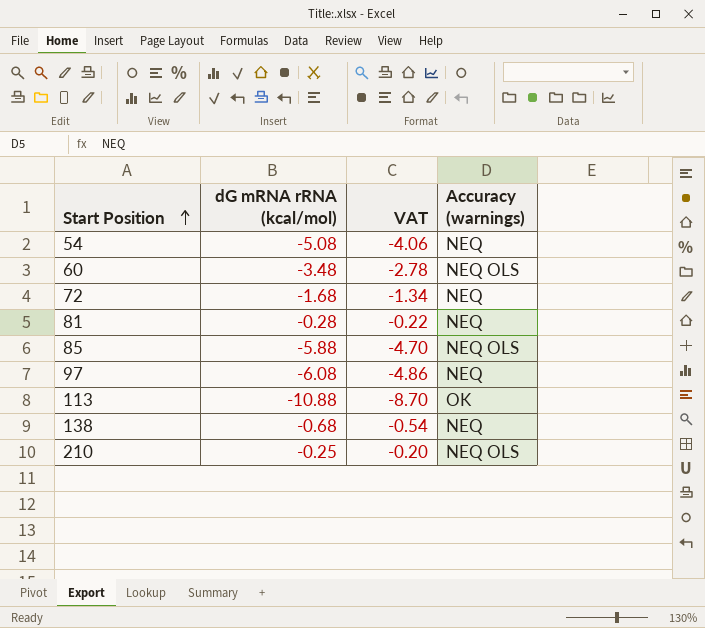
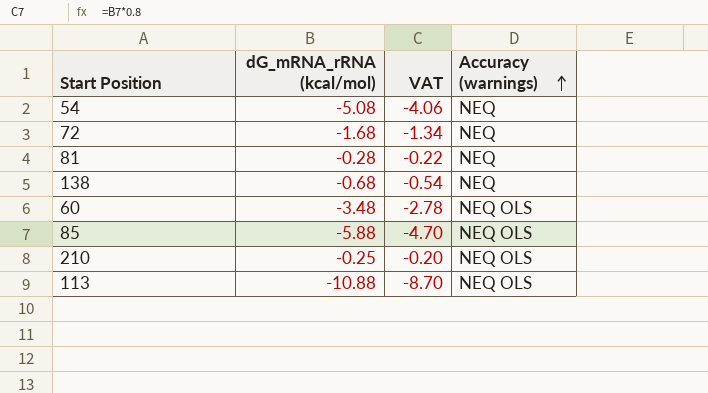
row order: Start Position ascending -> Accuracy (warnings) ascending
column name: dG mRNA rRNA (kcal/mol) -> dG_mRNA_rRNA (kcal/mol)
row 97: -6.08 | -4.86 | NEQ -> none
113 | Accuracy (warnings): OK -> NEQ OLS

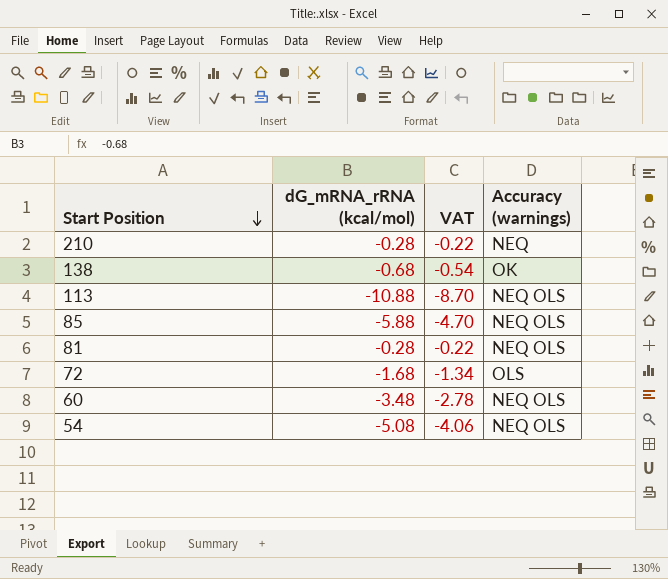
row order: Accuracy (warnings) ascending -> Start Position descending
210 | dG_mRNA_rRNA (kcal/mol): -0.25 -> -0.28
210 | VAT: -0.20 -> -0.22
210 | Accuracy (warnings): NEQ OLS -> NEQ
138 | Accuracy (warnings): NEQ -> OK
81 | Accuracy (warnings): NEQ -> NEQ OLS
72 | Accuracy (warnings): NEQ -> OLS
54 | Accuracy (warnings): NEQ -> NEQ OLS

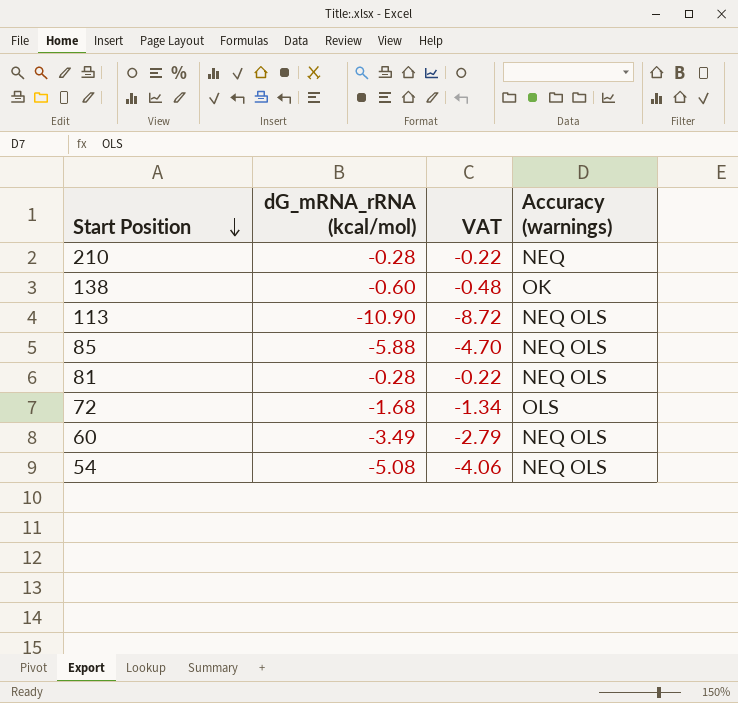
138 | dG_mRNA_rRNA (kcal/mol): -0.68 -> -0.60
138 | VAT: -0.54 -> -0.48
113 | dG_mRNA_rRNA (kcal/mol): -10.88 -> -10.90
113 | VAT: -8.70 -> -8.72
60 | dG_mRNA_rRNA (kcal/mol): -3.48 -> -3.49
60 | VAT: -2.78 -> -2.79

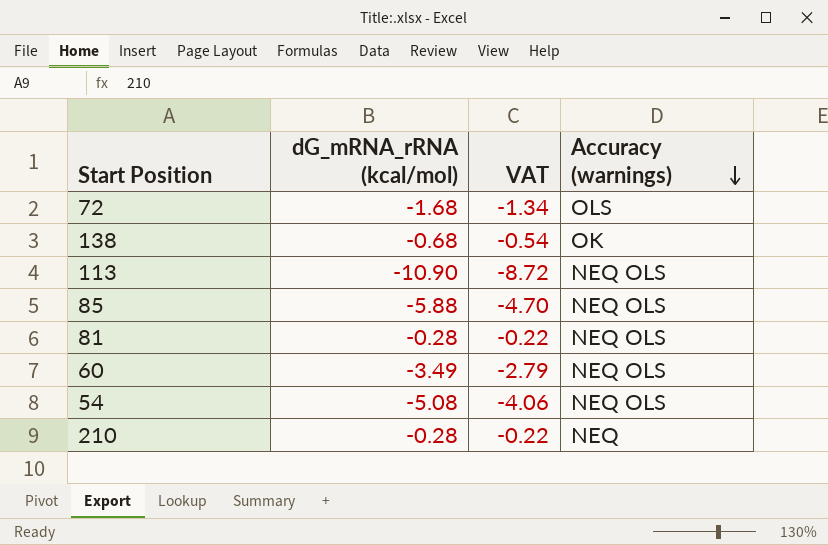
row order: Start Position descending -> Accuracy (warnings) descending
138 | dG_mRNA_rRNA (kcal/mol): -0.60 -> -0.68
138 | VAT: -0.48 -> -0.54

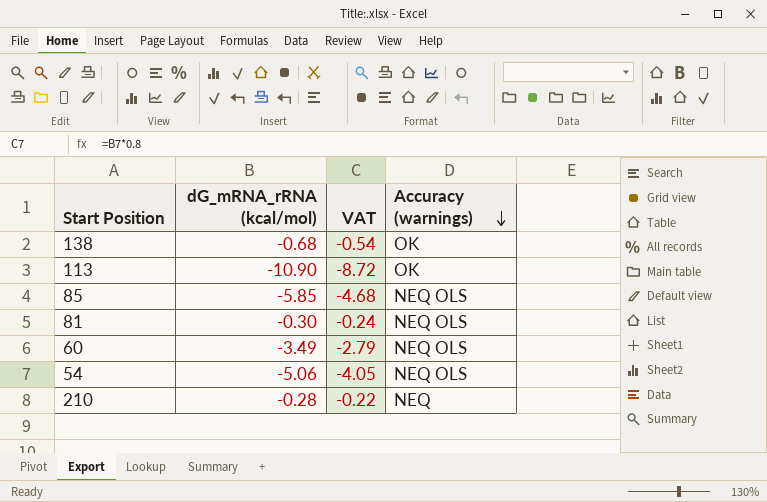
row 72: -1.68 | -1.34 | OLS -> none
113 | Accuracy (warnings): NEQ OLS -> OK
85 | dG_mRNA_rRNA (kcal/mol): -5.88 -> -5.85
85 | VAT: -4.70 -> -4.68
81 | dG_mRNA_rRNA (kcal/mol): -0.28 -> -0.30
81 | VAT: -0.22 -> -0.24
54 | dG_mRNA_rRNA (kcal/mol): -5.08 -> -5.06
54 | VAT: -4.06 -> -4.05

